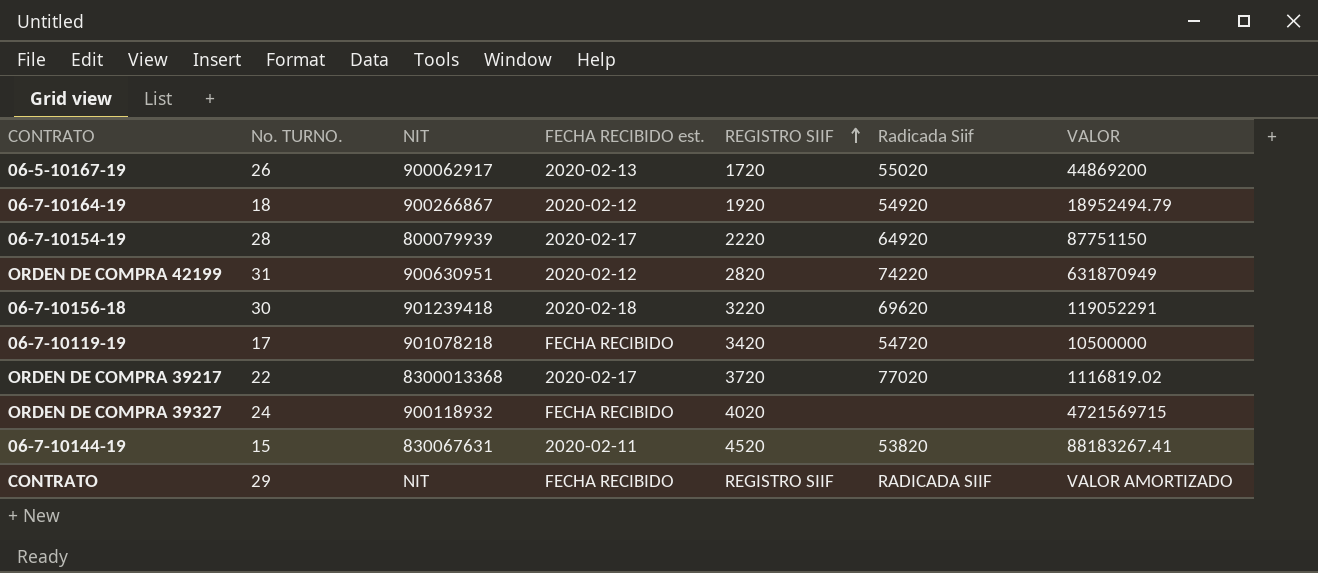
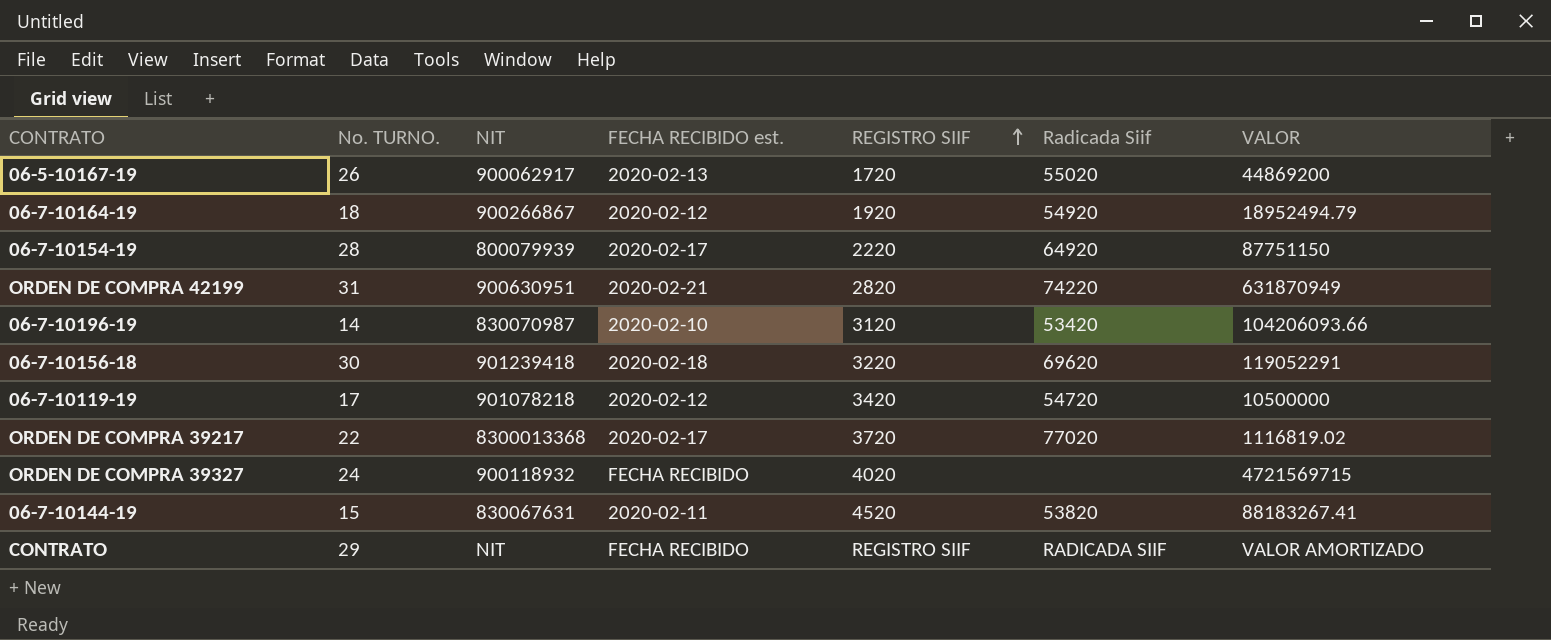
ORDEN DE COMPRA 42199 | FECHA RECIBIDO est.: 2020-02-12 -> 2020-02-21
row 06-7-10196-19: none -> 14 | 830070987 | 2020-02-10 | 3120 | 53420 | 104206093.66
06-7-10119-19 | FECHA RECIBIDO est.: FECHA RECIBIDO -> 2020-02-12

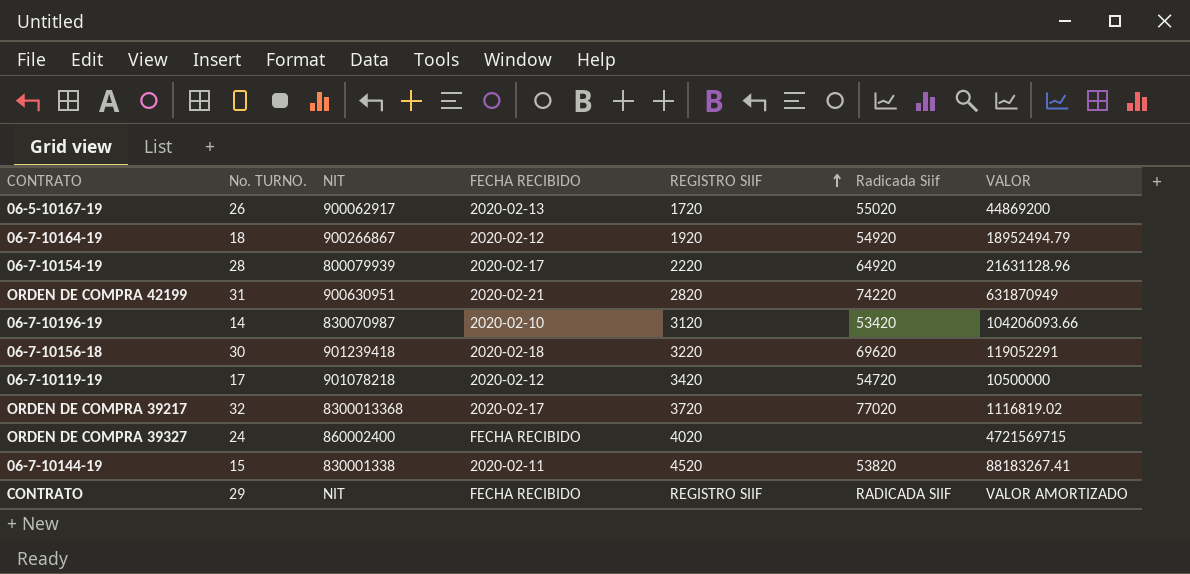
column name: FECHA RECIBIDO est. -> FECHA RECIBIDO
06-7-10154-19 | VALOR: 87751150 -> 21631128.96
ORDEN DE COMPRA 39217 | No. TURNO.: 22 -> 32
ORDEN DE COMPRA 39327 | NIT: 900118932 -> 860002400
06-7-10144-19 | NIT: 830067631 -> 830001338

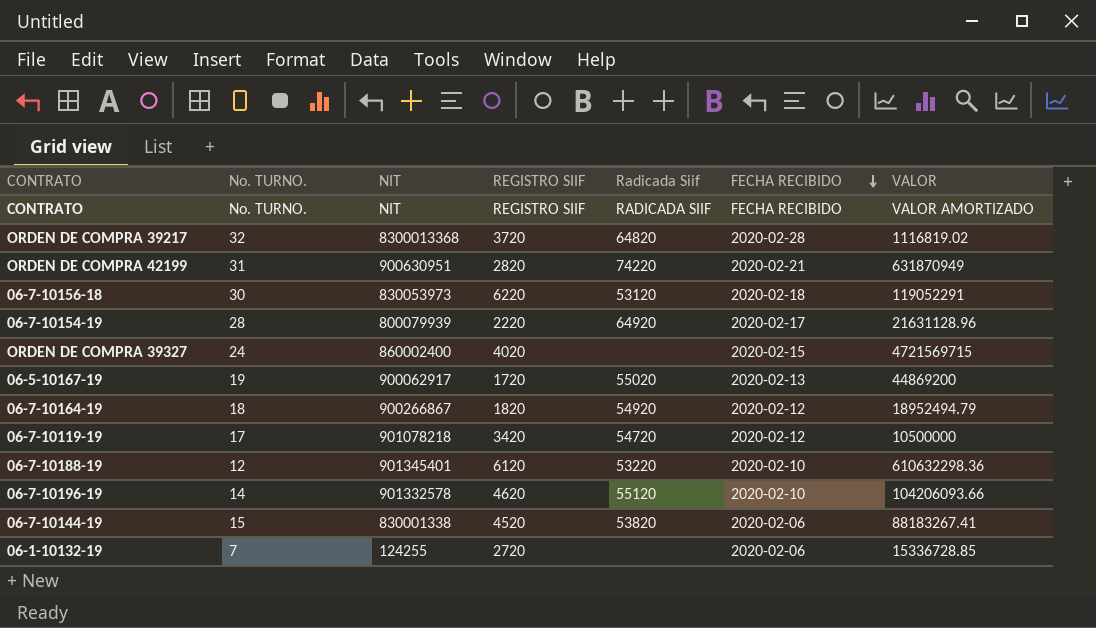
row order: REGISTRO SIIF ascending -> FECHA RECIBIDO descending
column FECHA RECIBIDO | position: 4 -> 6
CONTRATO | No. TURNO.: 29 -> No. TURNO.
ORDEN DE COMPRA 39217 | Radicada Siif: 77020 -> 64820
ORDEN DE COMPRA 39217 | FECHA RECIBIDO: 2020-02-17 -> 2020-02-28
06-7-10156-18 | NIT: 901239418 -> 830053973
06-7-10156-18 | REGISTRO SIIF: 3220 -> 6220
06-7-10156-18 | Radicada Siif: 69620 -> 53120
ORDEN DE COMPRA 39327 | FECHA RECIBIDO: FECHA RECIBIDO -> 2020-02-15
06-5-10167-19 | No. TURNO.: 26 -> 19
06-7-10164-19 | REGISTRO SIIF: 1920 -> 1820
row 06-7-10188-19: none -> 12 | 901345401 | 6120 | 53220 | 2020-02-10 | 610632298.36
06-7-10196-19 | NIT: 830070987 -> 901332578
06-7-10196-19 | REGISTRO SIIF: 3120 -> 4620
06-7-10196-19 | Radicada Siif: 53420 -> 55120
06-7-10144-19 | FECHA RECIBIDO: 2020-02-11 -> 2020-02-06
row 06-1-10132-19: none -> 7 | 124255 | 2720 | none | 2020-02-06 | 15336728.85

